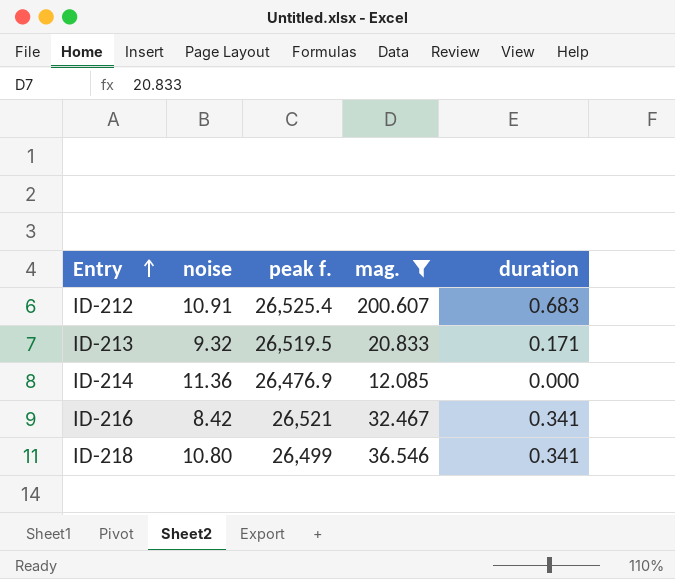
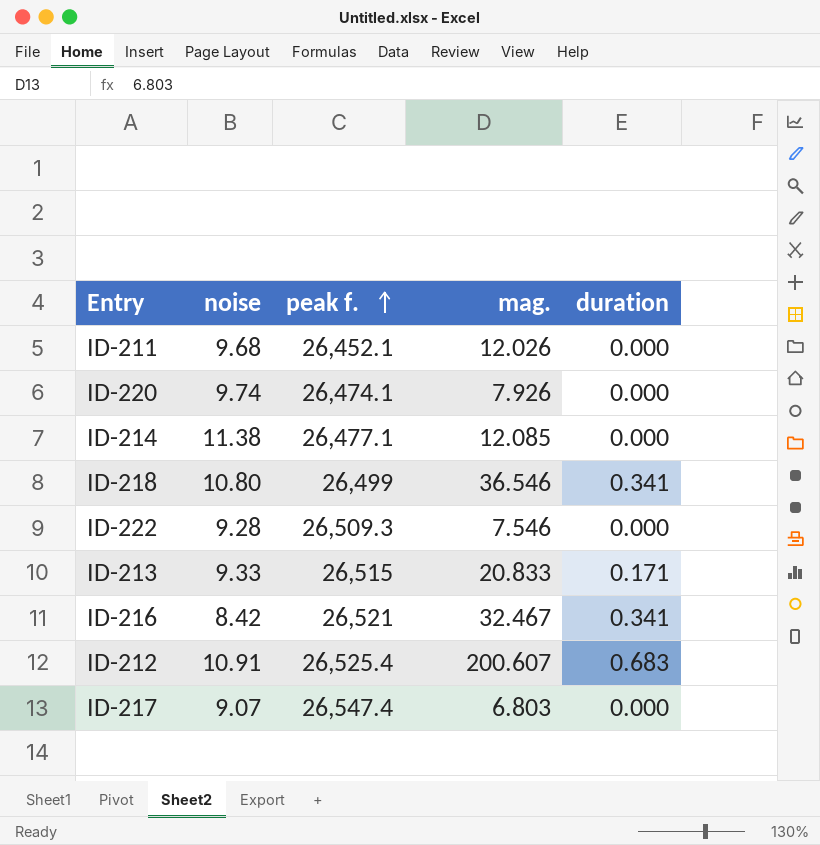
filter: mag. >= 12.085 -> none
row order: Entry ascending -> peak f. ascending
ID-214 | noise: 11.36 -> 11.38
ID-214 | peak f.: 26,476.9 -> 26,477.1
ID-213 | noise: 9.32 -> 9.33
ID-213 | peak f.: 26,519.5 -> 26,515

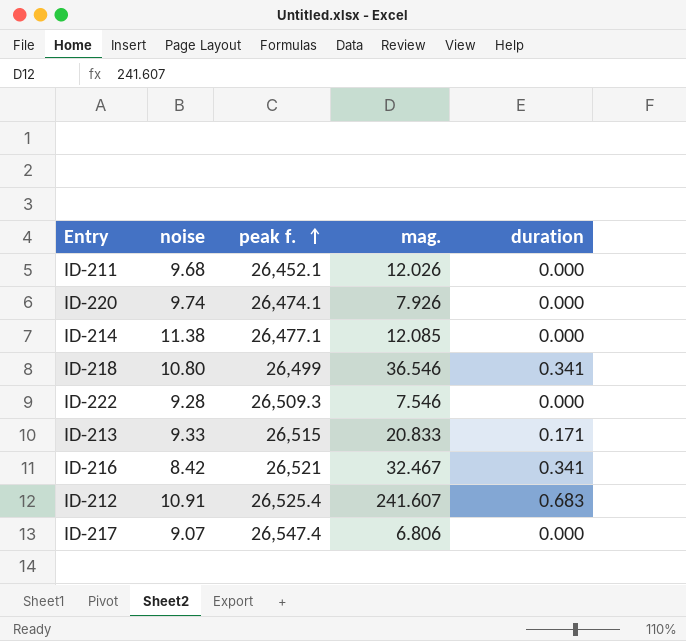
ID-212 | mag.: 200.607 -> 241.607
ID-217 | mag.: 6.803 -> 6.806

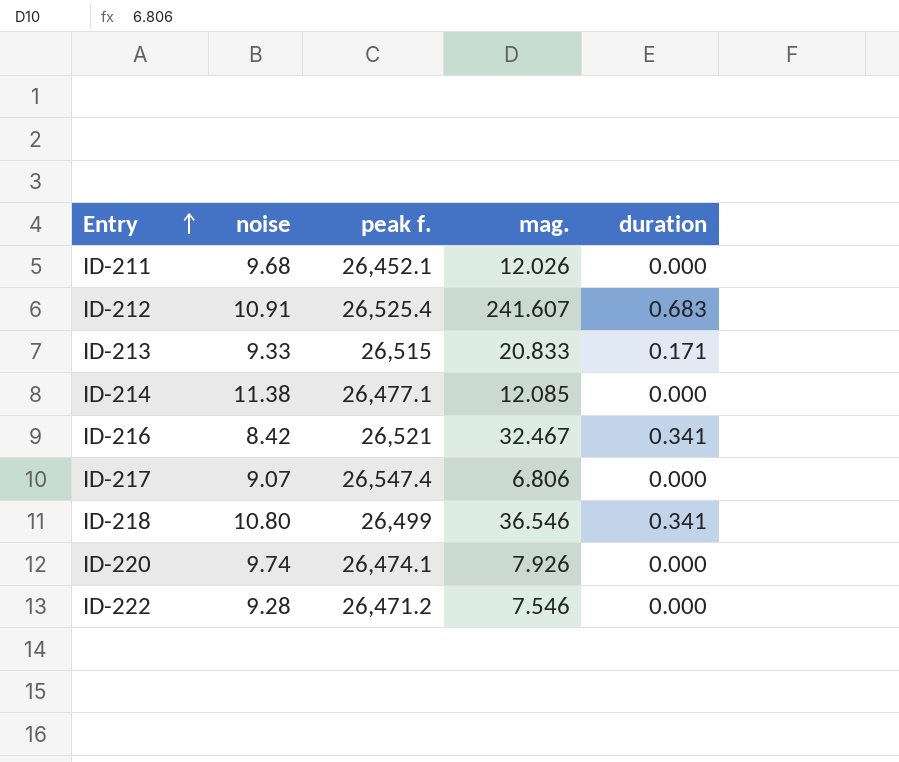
row order: peak f. ascending -> Entry ascending
ID-222 | peak f.: 26,509.3 -> 26,471.2

